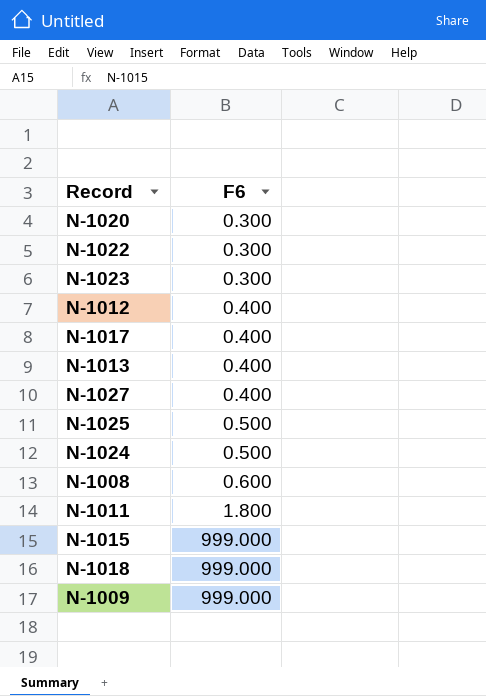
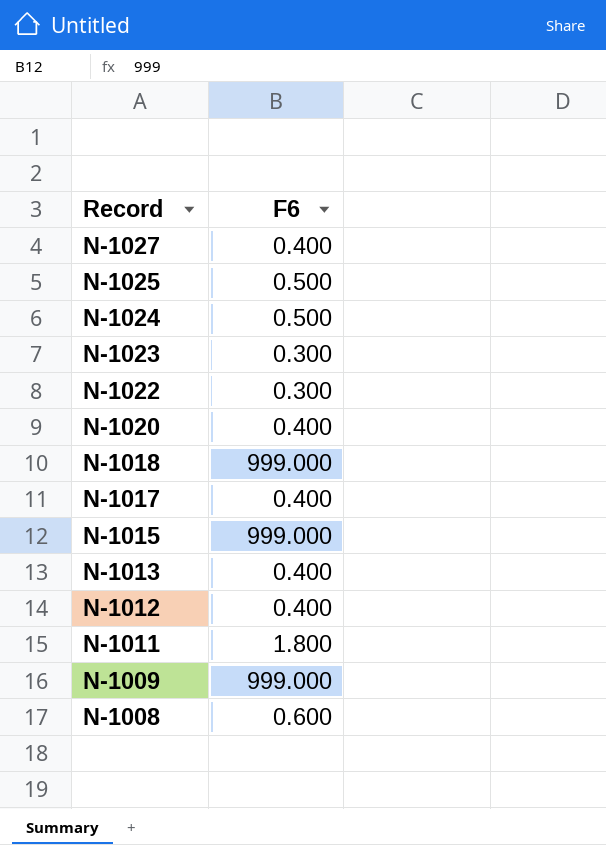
row order: F6 ascending -> Record descending
N-1020 | F6: 0.300 -> 0.400

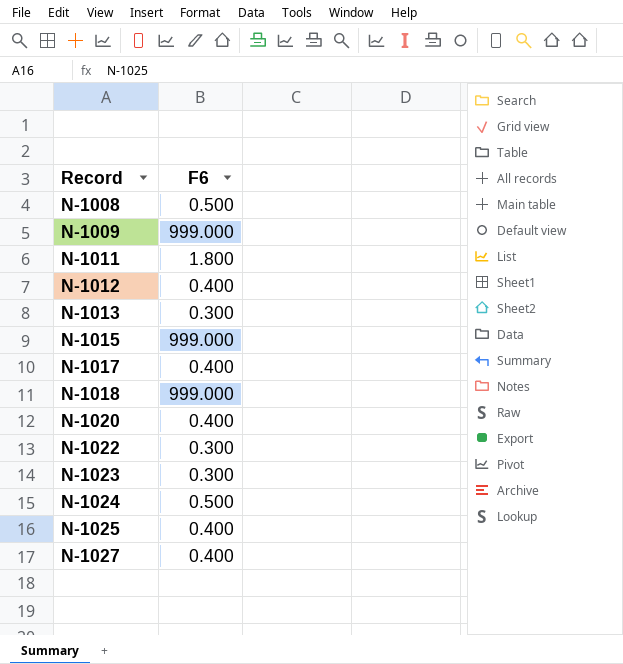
row order: Record descending -> Record ascending
N-1008 | F6: 0.600 -> 0.500
N-1013 | F6: 0.400 -> 0.300
N-1025 | F6: 0.500 -> 0.400

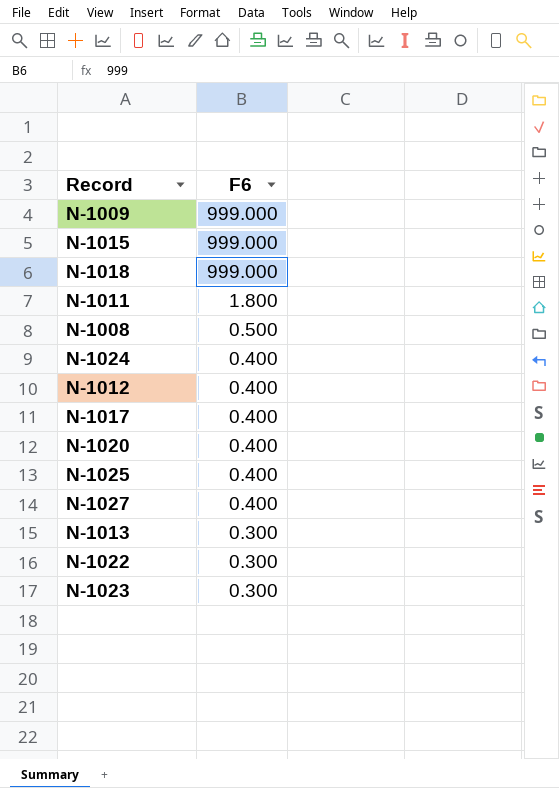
row order: Record ascending -> F6 descending
N-1024 | F6: 0.500 -> 0.400

